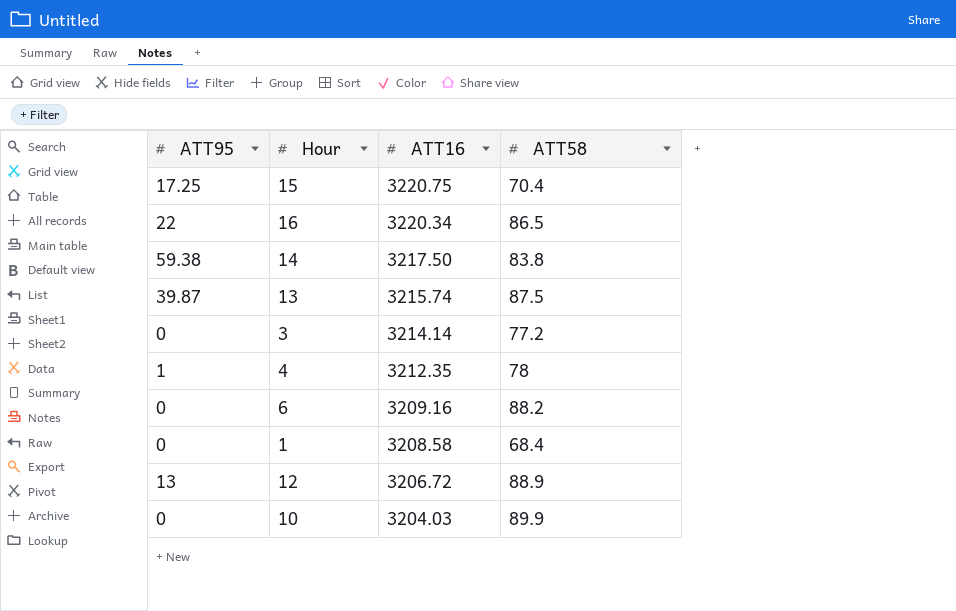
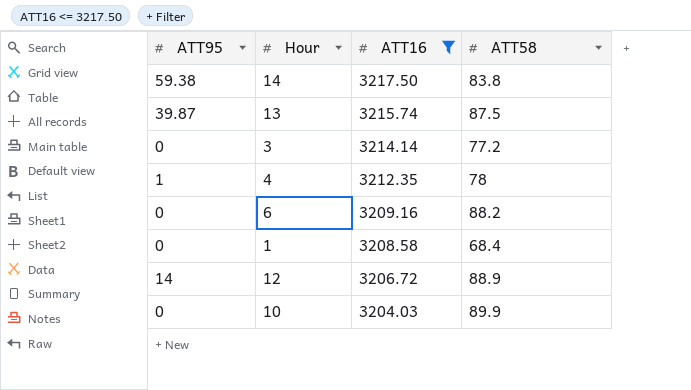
filter: none -> ATT16 <= 3217.50
12 | ATT95: 13 -> 14

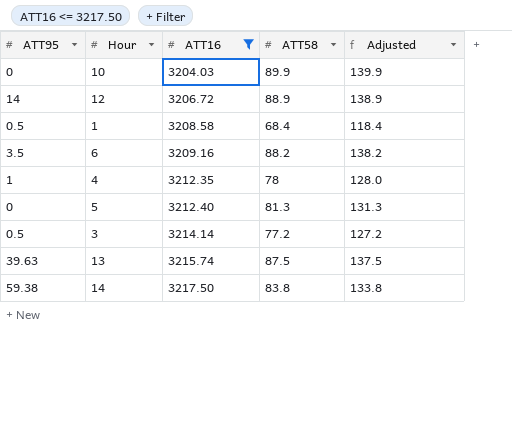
row order: ATT16 descending -> ATT16 ascending
column Adjusted | formula: none -> [ATT58] + 50
1 | ATT95: 0 -> 0.5
6 | ATT95: 0 -> 3.5
row 5: none -> 0 | 3212.40 | 81.3 | 131.3
3 | ATT95: 0 -> 0.5
13 | ATT95: 39.87 -> 39.63

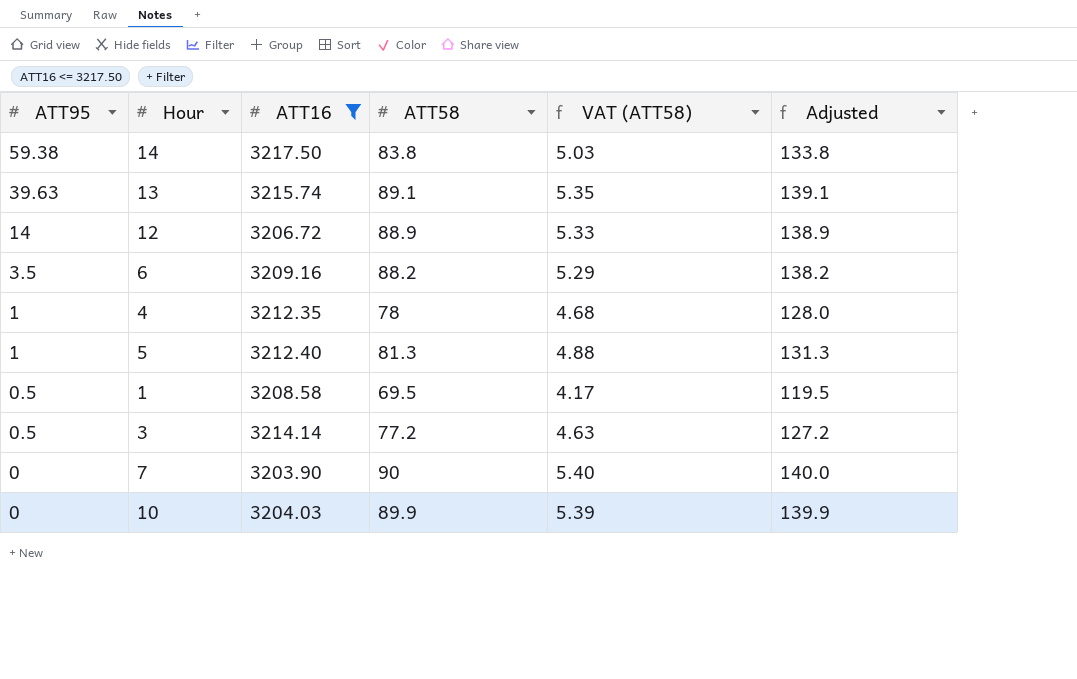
row order: ATT16 ascending -> ATT95 descending
column VAT (ATT58) | formula: none -> [ATT58] * 0.06
13 | ATT58: 87.5 -> 89.1
13 | Adjusted: 137.5 -> 139.1
5 | ATT95: 0 -> 1
1 | ATT58: 68.4 -> 69.5
1 | Adjusted: 118.4 -> 119.5
row 7: none -> 0 | 3203.90 | 90 | 5.40 | 140.0

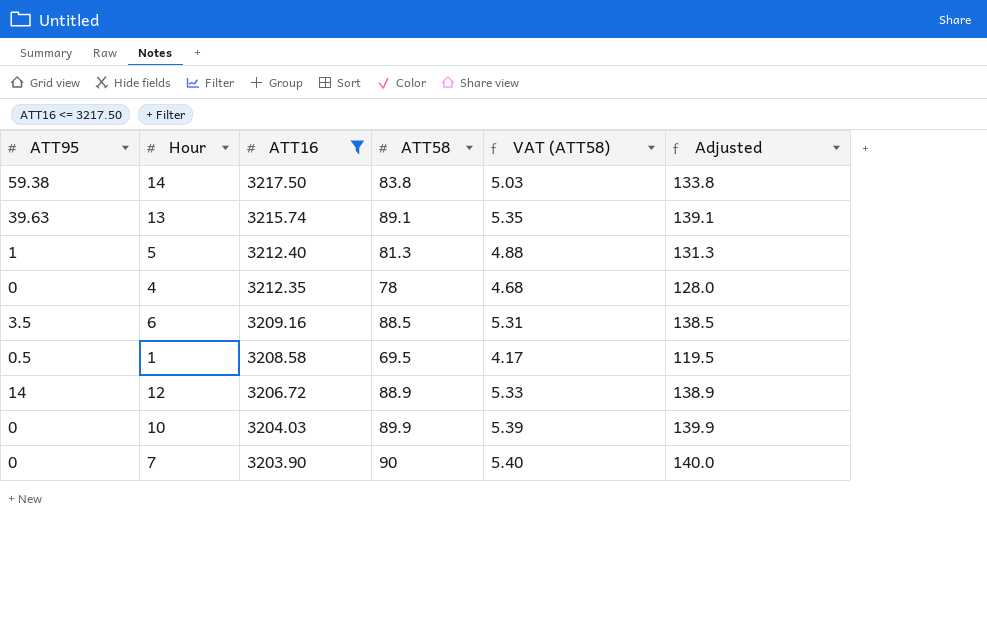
row order: ATT95 descending -> ATT16 descending
row 3: 0.5 | 3214.14 | 77.2 | 4.63 | 127.2 -> none
4 | ATT95: 1 -> 0
6 | ATT58: 88.2 -> 88.5
6 | VAT (ATT58): 5.29 -> 5.31
6 | Adjusted: 138.2 -> 138.5

